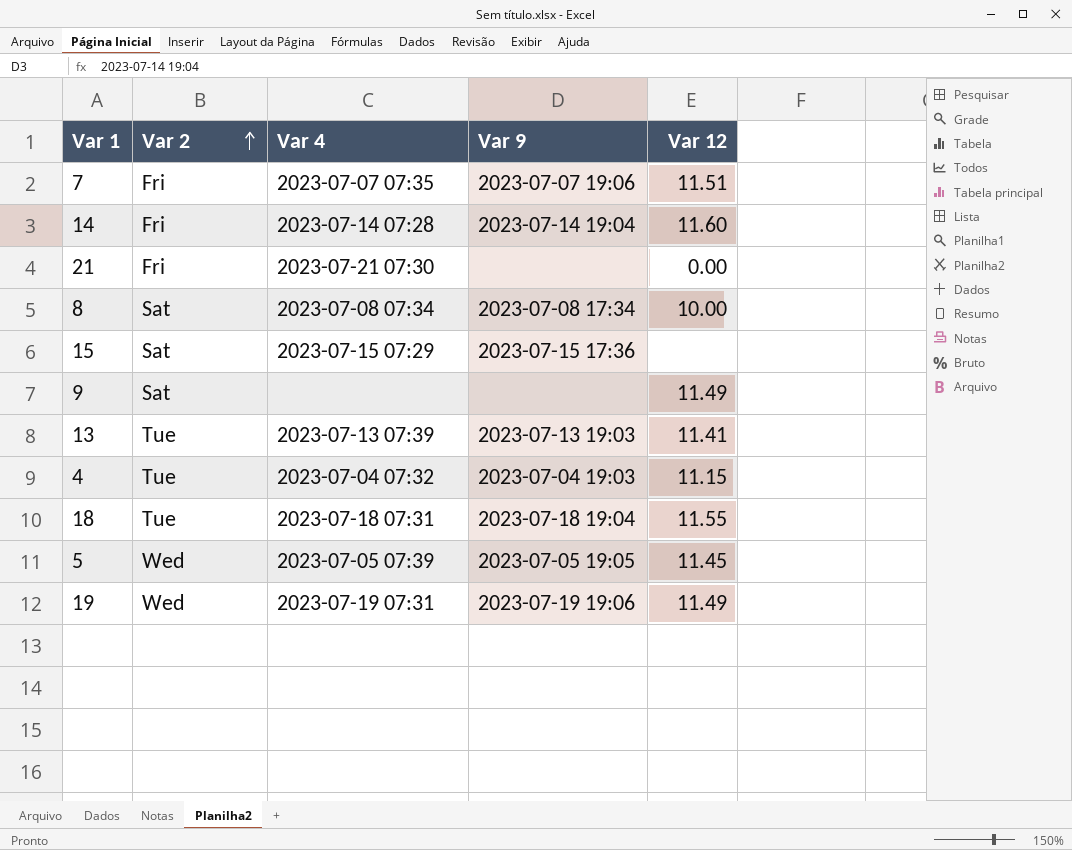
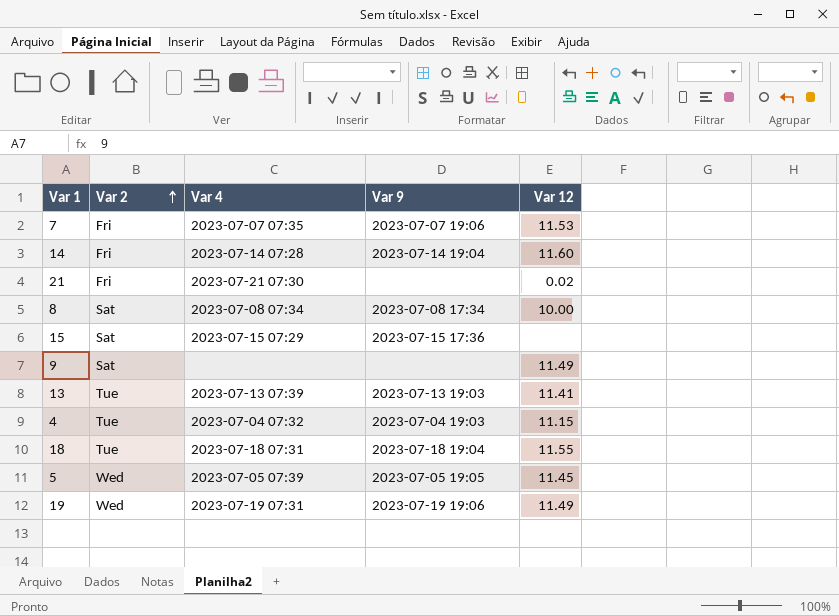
7 | Var 12: 11.51 -> 11.53
21 | Var 12: 0.00 -> 0.02

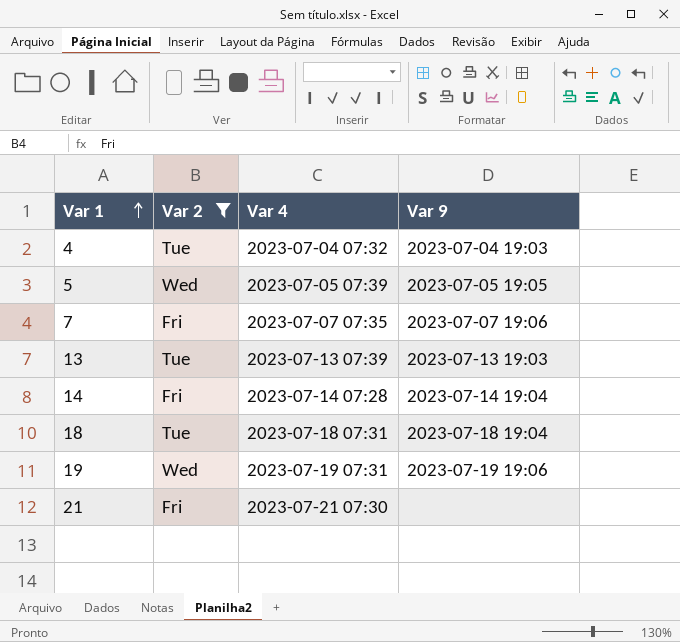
filter: none -> Var 2 != Sat
row order: Var 2 ascending -> Var 1 ascending
column Var 12 | position: 5 -> none

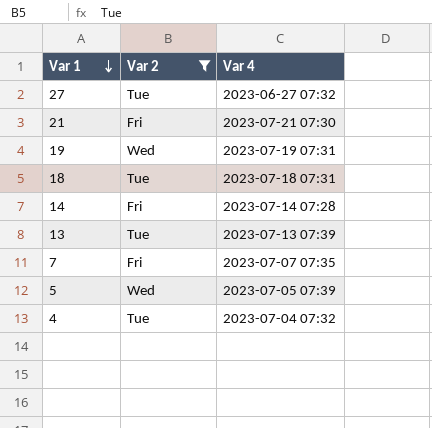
row order: Var 1 ascending -> Var 1 descending
column Var 9 | position: 4 -> none
row 27: none -> Tue | 2023-06-27 07:32

